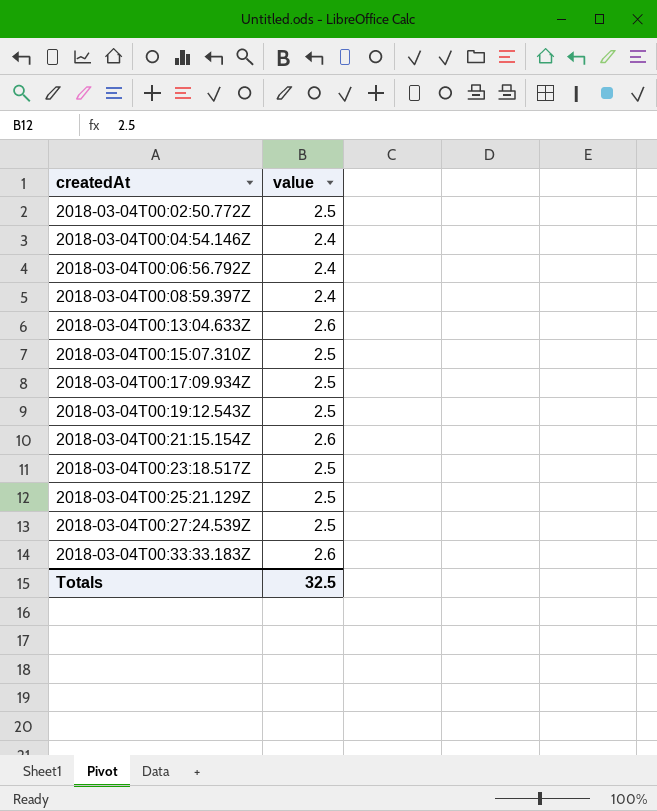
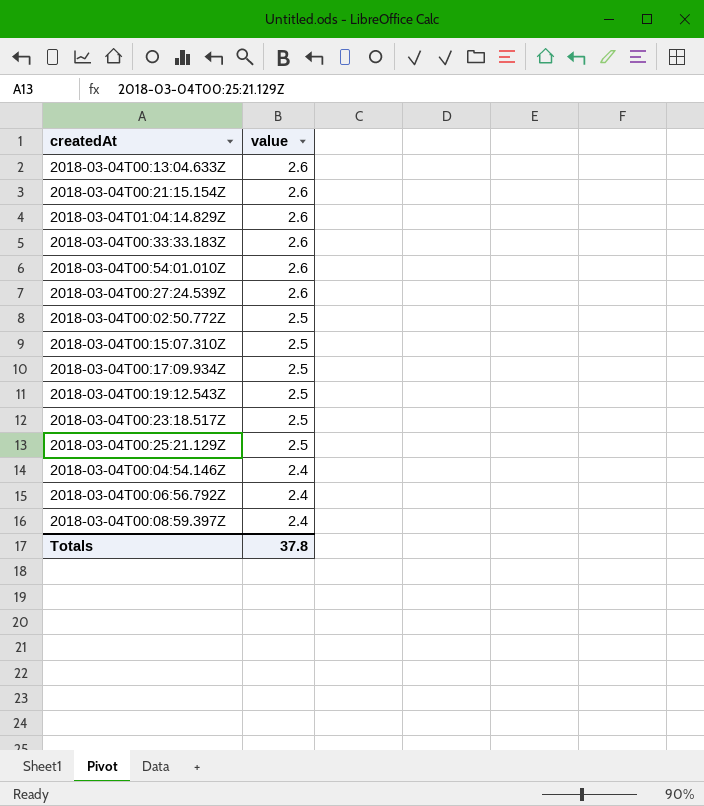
row order: createdAt ascending -> value descending
row 2018-03-04T01:04:14.829Z: none -> 2.6
row 2018-03-04T00:54:01.010Z: none -> 2.6
2018-03-04T00:27:24.539Z | value: 2.5 -> 2.6
Totals | value: 32.5 -> 37.8

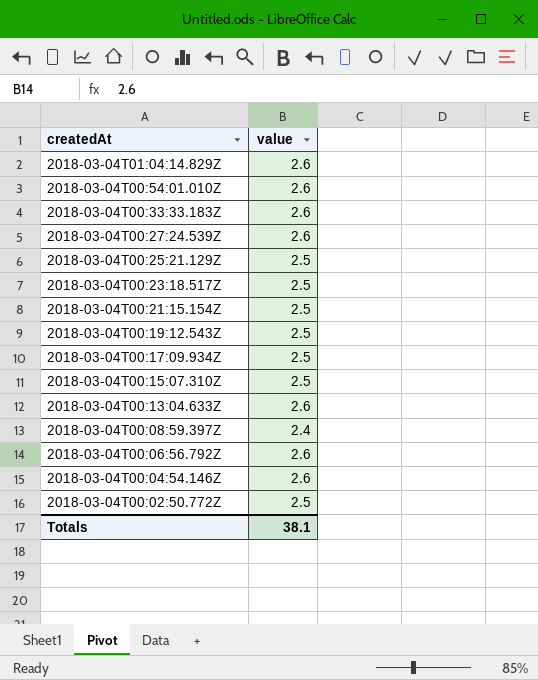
row order: value descending -> createdAt descending
2018-03-04T00:21:15.154Z | value: 2.6 -> 2.5
2018-03-04T00:06:56.792Z | value: 2.4 -> 2.6
2018-03-04T00:04:54.146Z | value: 2.4 -> 2.6
Totals | value: 37.8 -> 38.1

